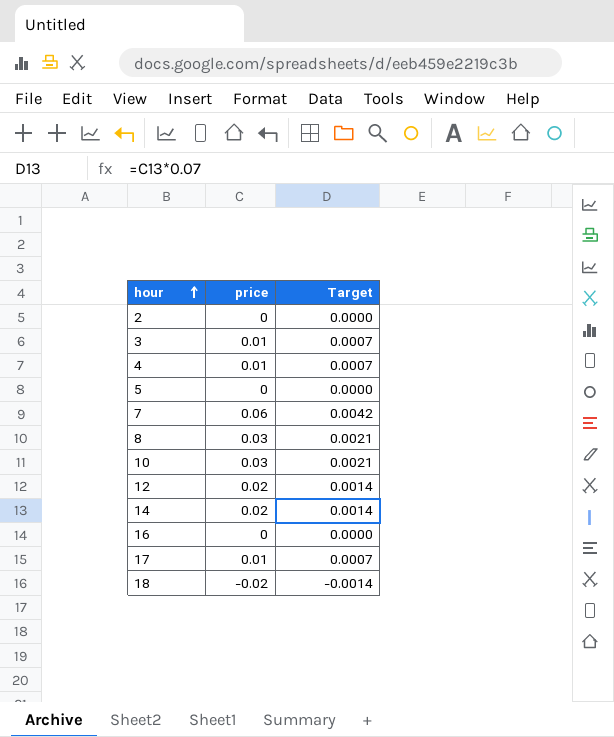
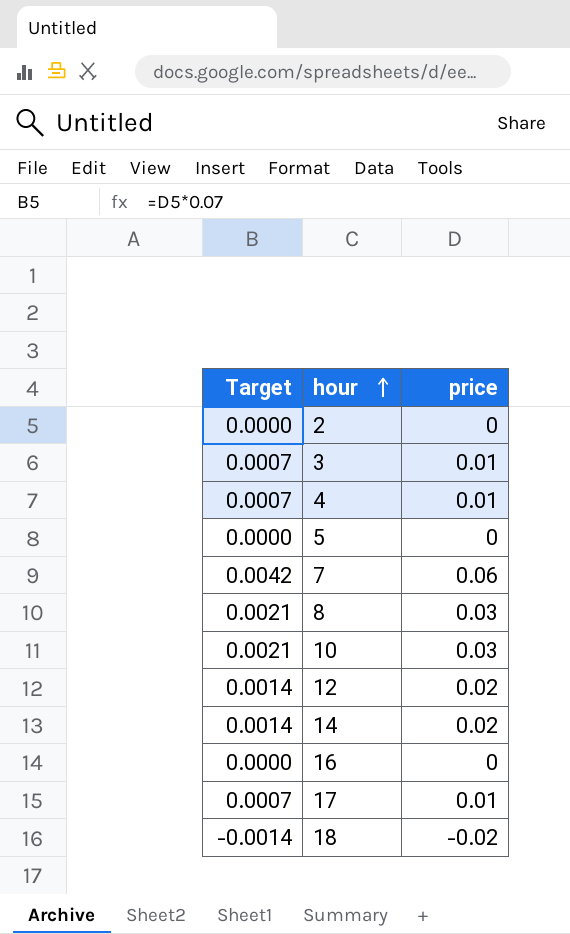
column Target | position: 3 -> 1

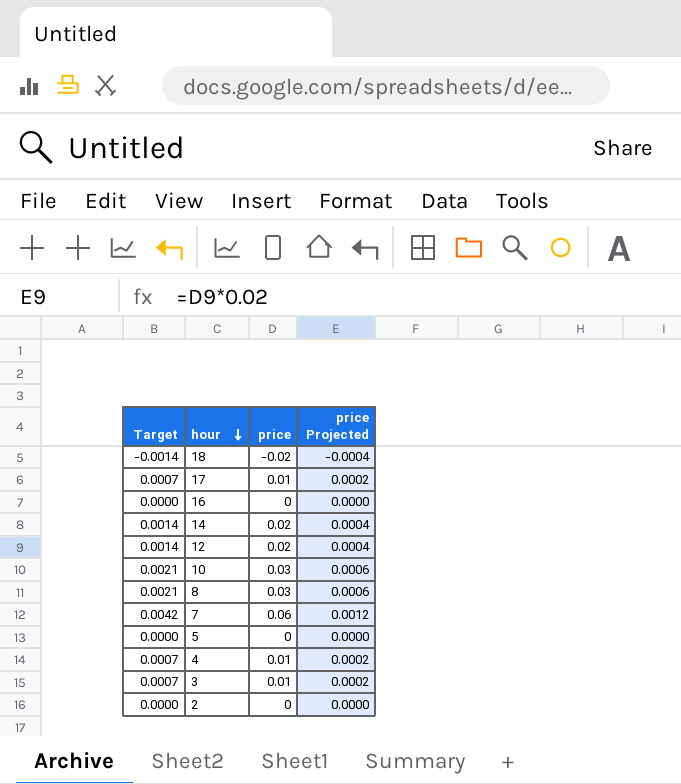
row order: hour ascending -> hour descending
column price Projected | formula: none -> [price] * 0.02

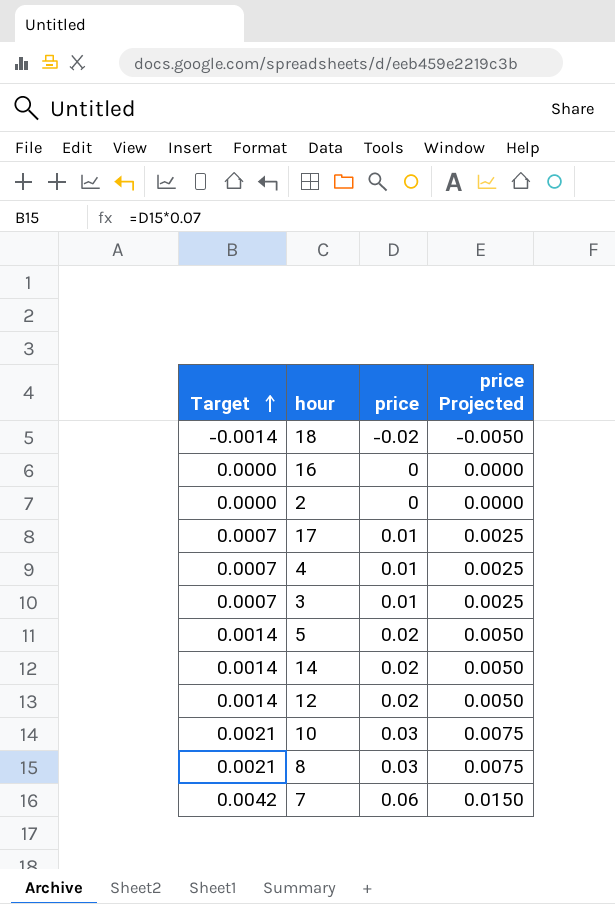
row order: hour descending -> Target ascending
column price Projected | formula: [price] * 0.02 -> [price] * 0.25
5 | Target: 0.0000 -> 0.0014
5 | price: 0 -> 0.02

